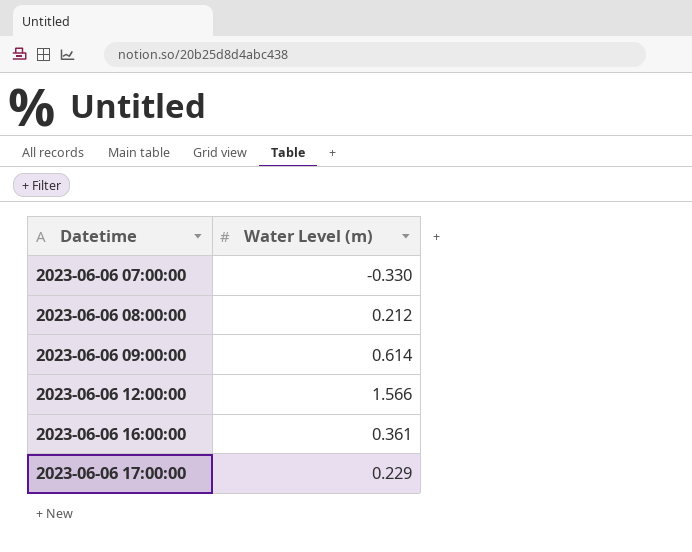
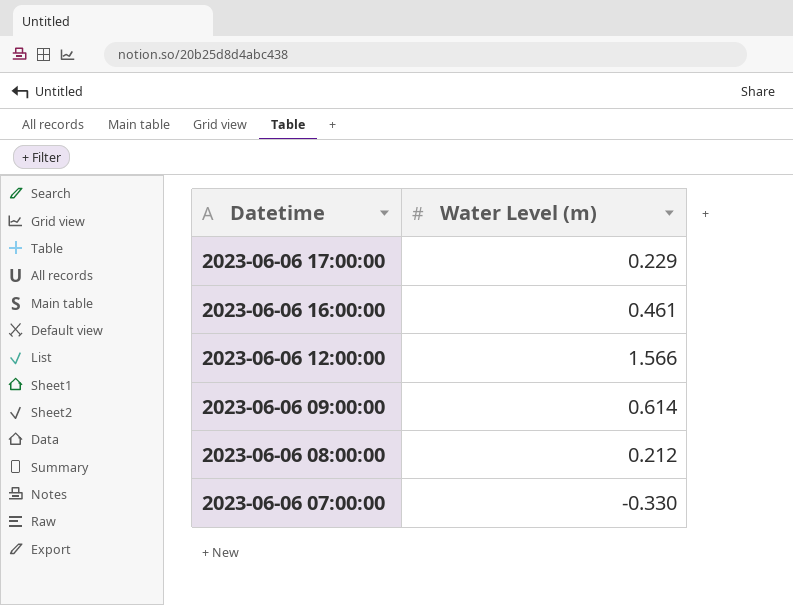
row order: Datetime ascending -> Datetime descending
2023-06-06 16:00:00 | Water Level (m): 0.361 -> 0.461

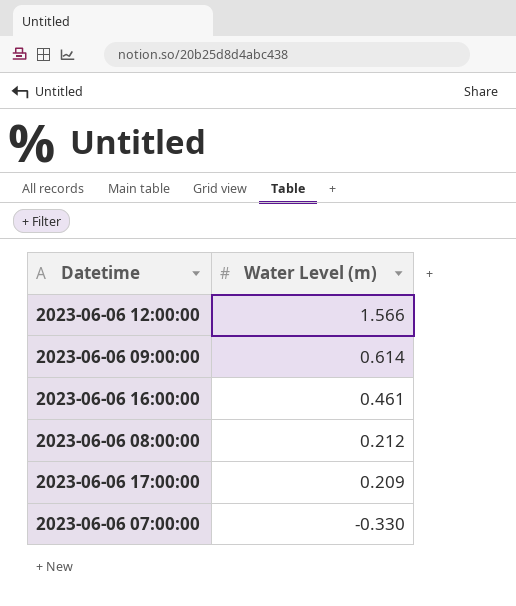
row order: Datetime descending -> Water Level (m) descending
2023-06-06 17:00:00 | Water Level (m): 0.229 -> 0.209

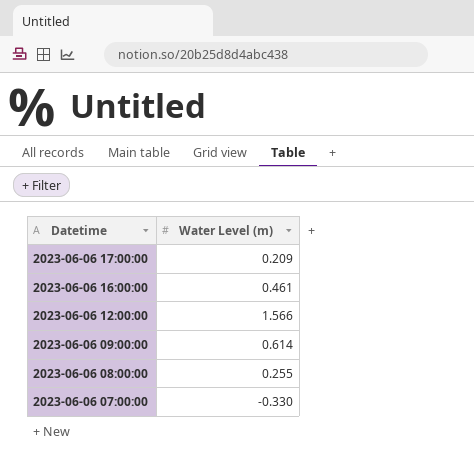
row order: Water Level (m) descending -> Datetime descending
2023-06-06 08:00:00 | Water Level (m): 0.212 -> 0.255

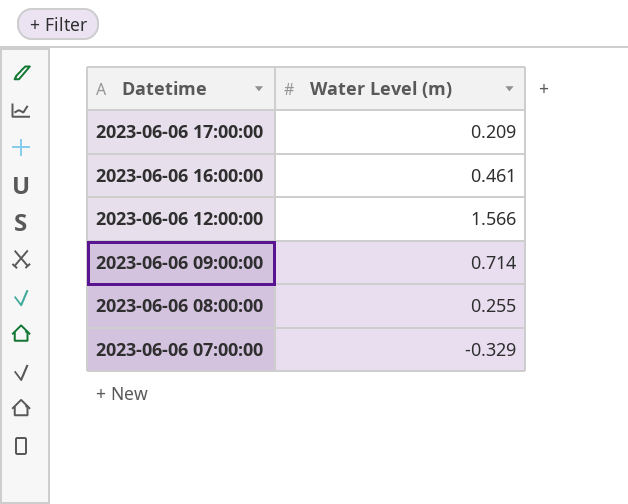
2023-06-06 09:00:00 | Water Level (m): 0.614 -> 0.714
2023-06-06 07:00:00 | Water Level (m): -0.330 -> -0.329

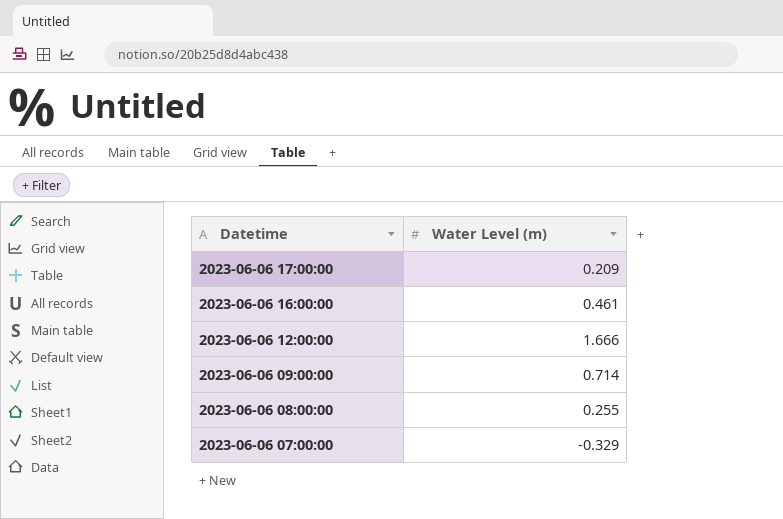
2023-06-06 12:00:00 | Water Level (m): 1.566 -> 1.666

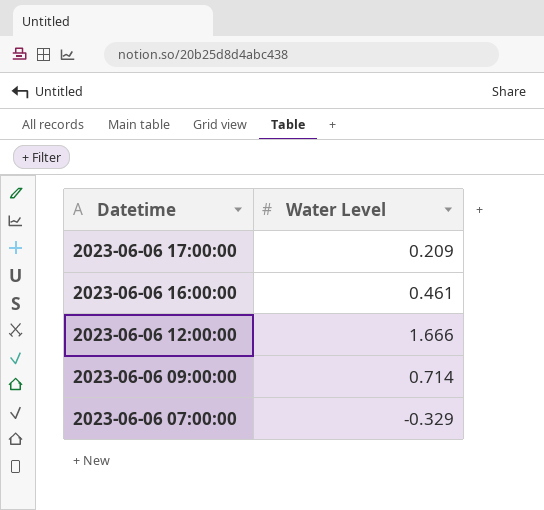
column name: Water Level (m) -> Water Level
row 2023-06-06 08:00:00: 0.255 -> none

